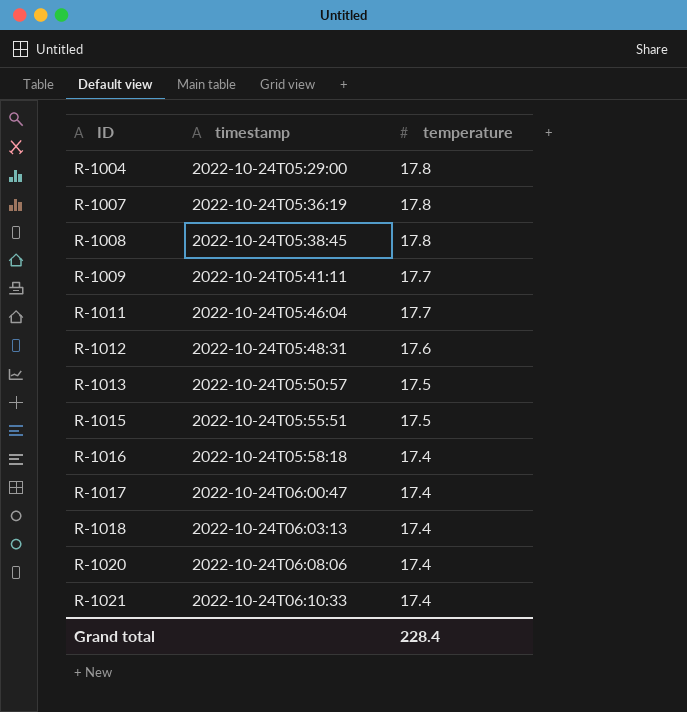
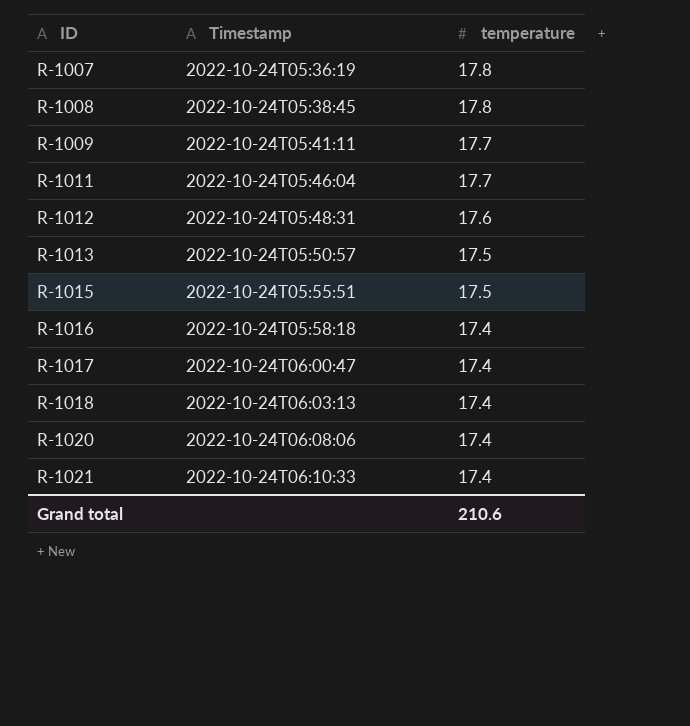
column name: timestamp -> Timestamp
row R-1004: 2022-10-24T05:29:00 | 17.8 -> none
Grand total | temperature: 228.4 -> 210.6

